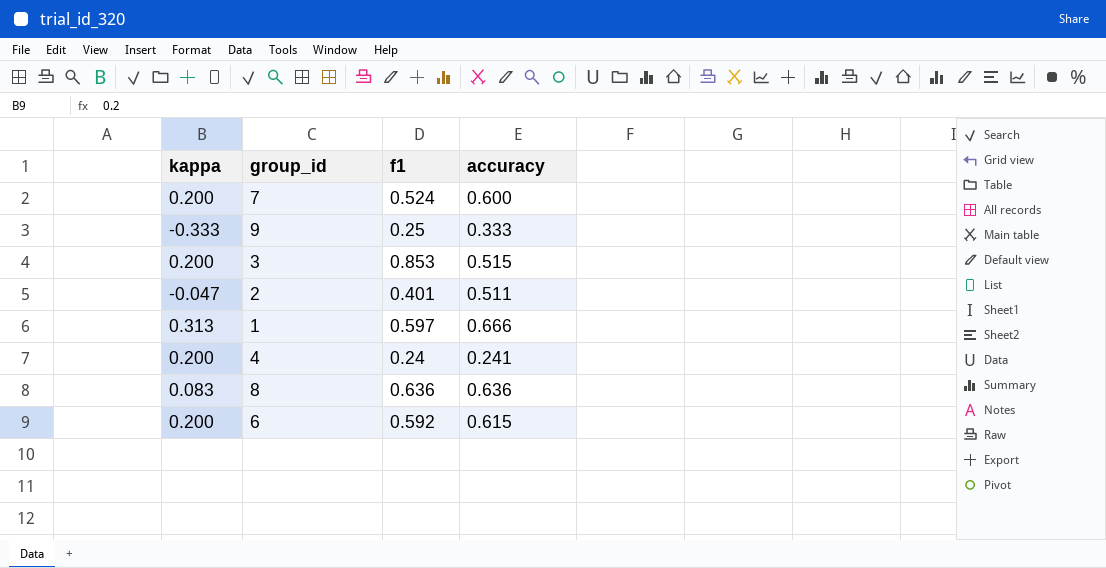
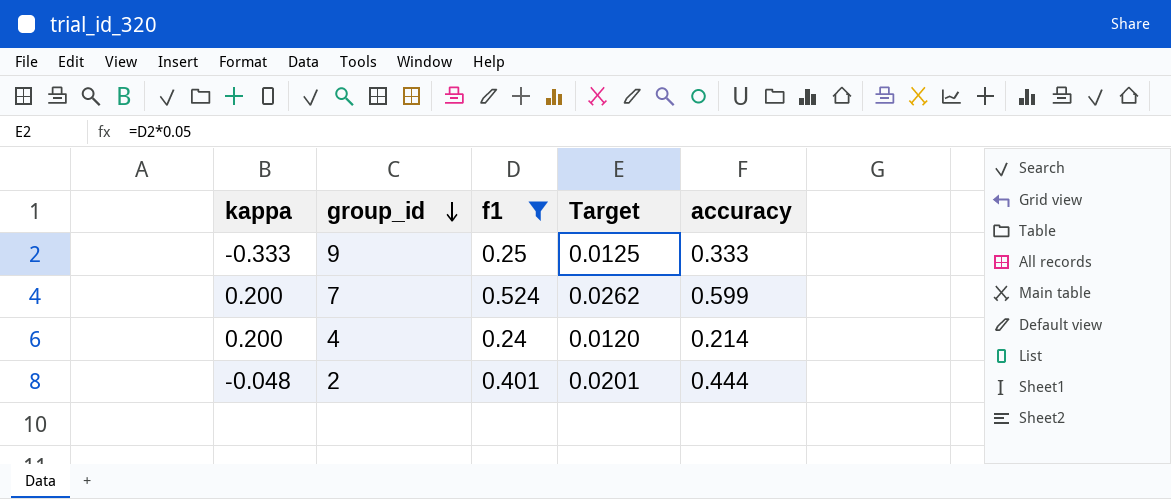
filter: none -> f1 <= 0.524
row order: none -> group_id descending
column Target | formula: none -> [f1] * 0.05
7 | accuracy: 0.600 -> 0.599
4 | accuracy: 0.241 -> 0.214
2 | kappa: -0.047 -> -0.048
2 | accuracy: 0.511 -> 0.444

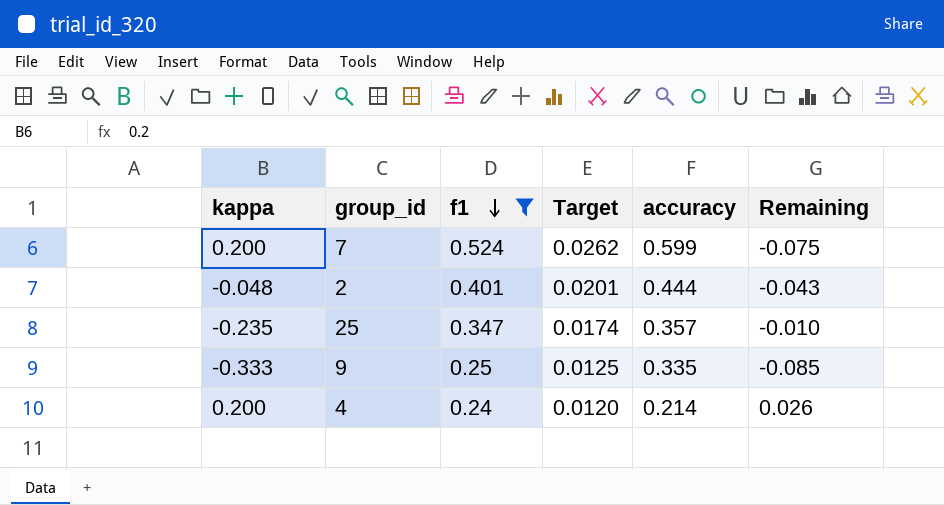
row order: group_id descending -> f1 descending
column Remaining | formula: none -> [f1] - [accuracy]
row 25: none -> -0.235 | 0.347 | 0.0174 | 0.357 | -0.010
9 | accuracy: 0.333 -> 0.335

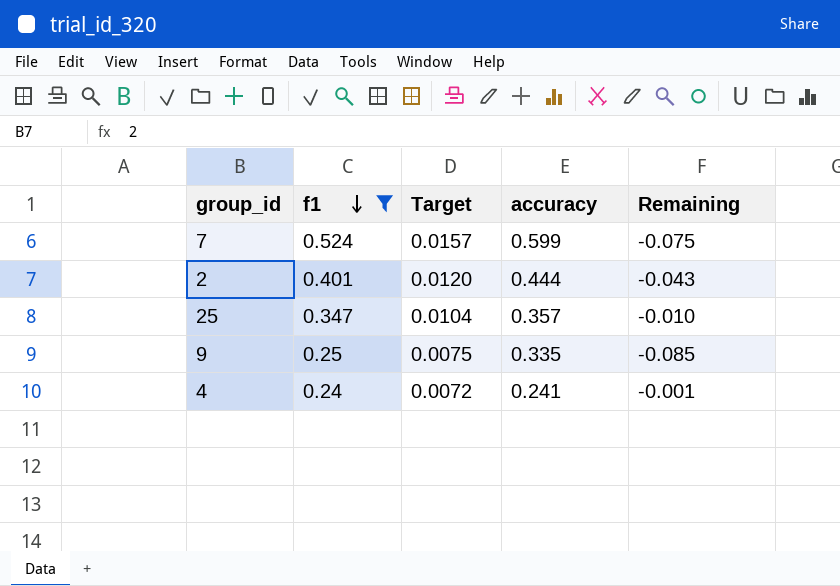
column kappa | position: 1 -> none
column Target | formula: [f1] * 0.05 -> [f1] * 0.03
4 | accuracy: 0.214 -> 0.241
4 | Remaining: 0.026 -> -0.001

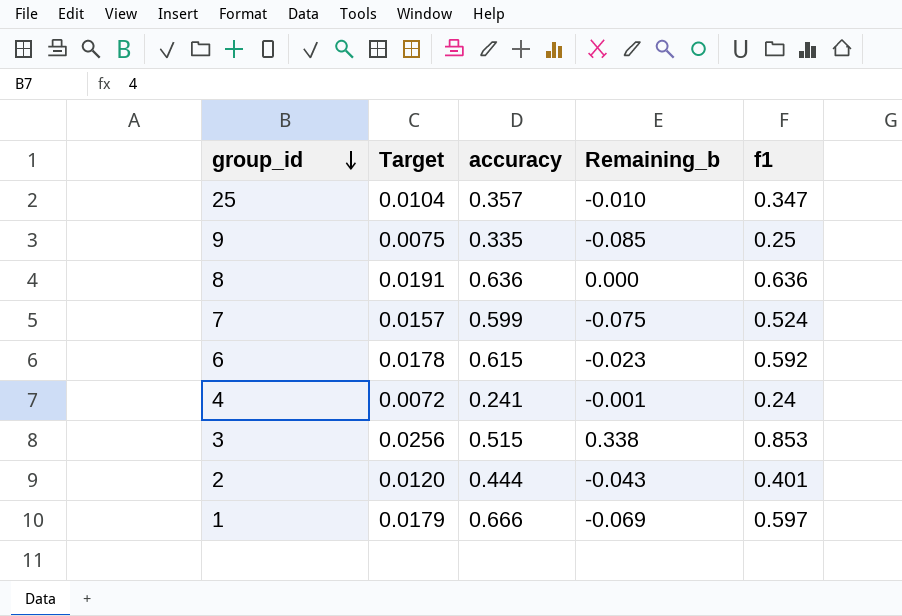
filter: f1 <= 0.524 -> none
row order: f1 descending -> group_id descending
column name: Remaining -> Remaining_b
column f1 | position: 2 -> 5

